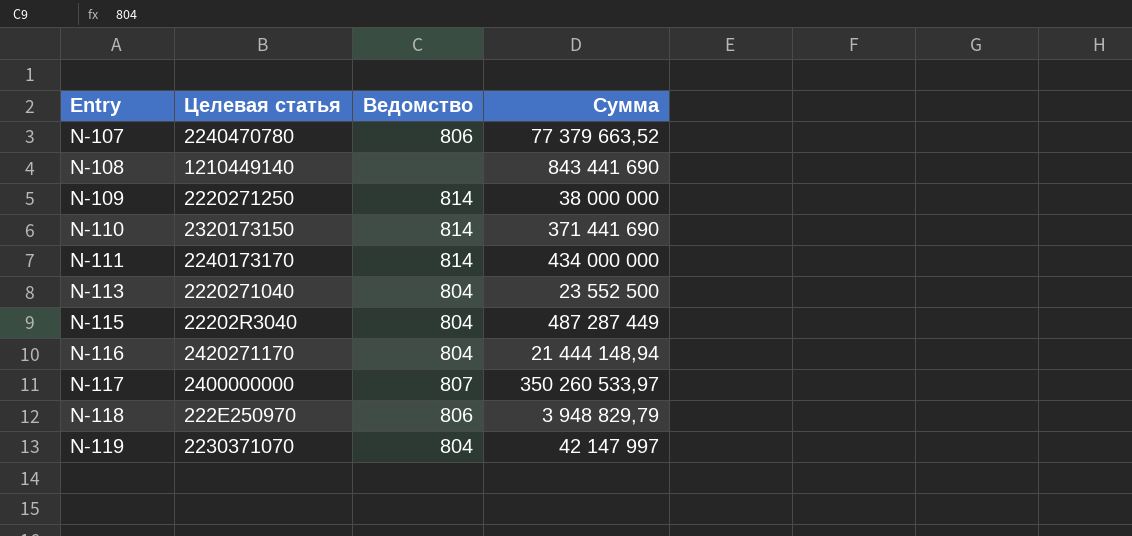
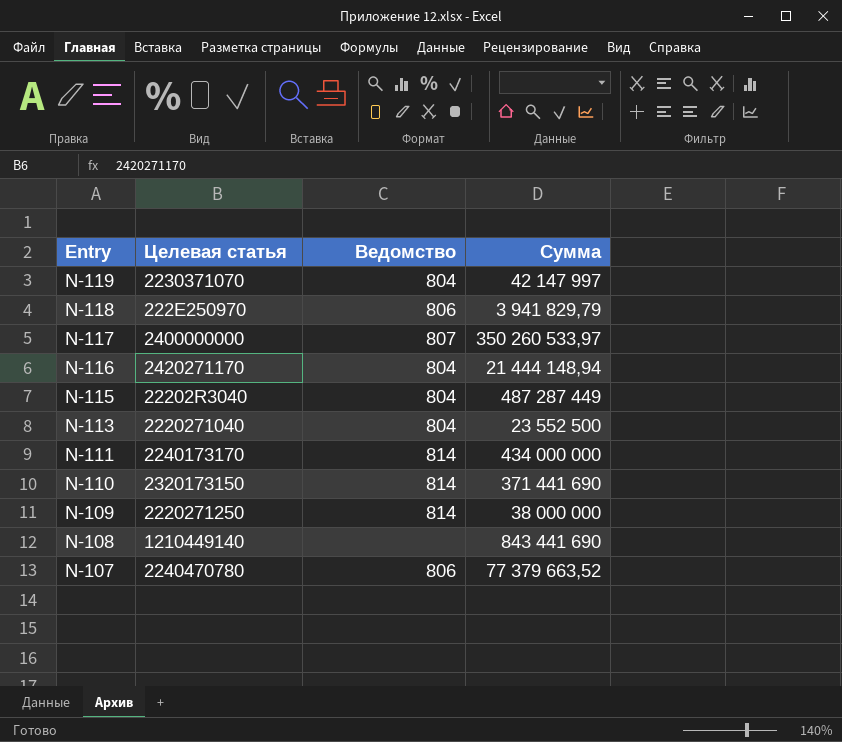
row order: Entry ascending -> Entry descending
N-118 | Сумма: 3 948 829,79 -> 3 941 829,79

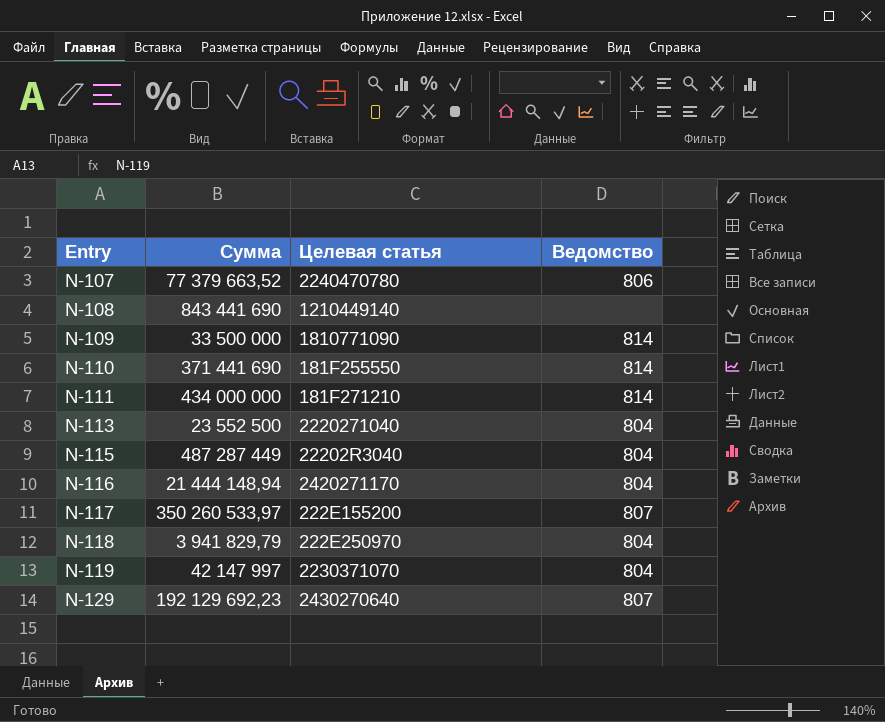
row order: Entry descending -> Entry ascending
column Сумма | position: 4 -> 2
N-109 | Сумма: 38 000 000 -> 33 500 000
N-109 | Целевая статья: 2220271250 -> 1810771090
N-110 | Целевая статья: 2320173150 -> 181F255550
N-111 | Целевая статья: 2240173170 -> 181F271210
N-117 | Целевая статья: 2400000000 -> 222E155200
N-118 | Ведомство: 806 -> 804
row N-129: none -> 192 129 692,23 | 2430270640 | 807

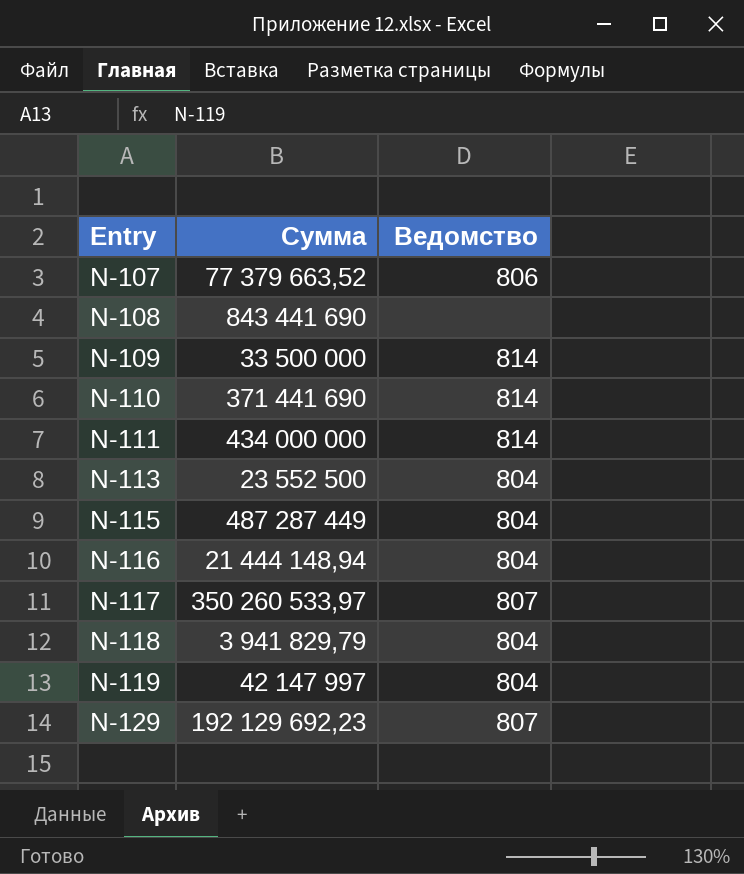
column Целевая статья | position: 3 -> none

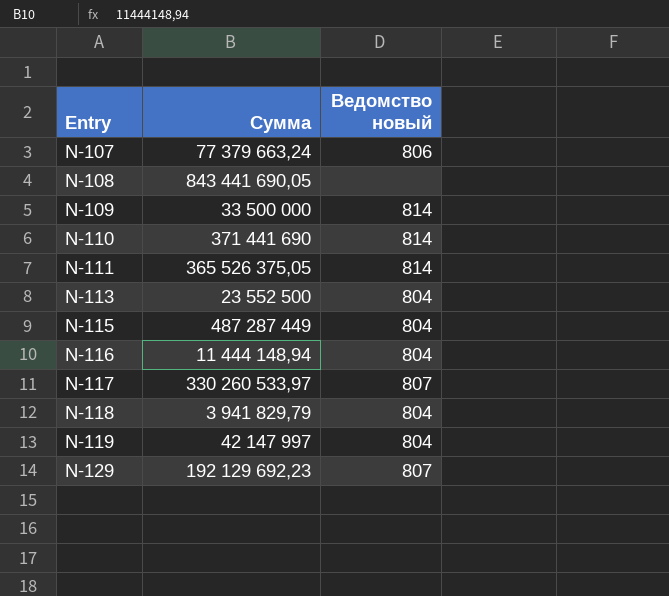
column name: Ведомство -> Ведомство новый
N-107 | Сумма: 77 379 663,52 -> 77 379 663,24
N-108 | Сумма: 843 441 690 -> 843 441 690,05
N-111 | Сумма: 434 000 000 -> 365 526 375,05
N-116 | Сумма: 21 444 148,94 -> 11 444 148,94
N-117 | Сумма: 350 260 533,97 -> 330 260 533,97

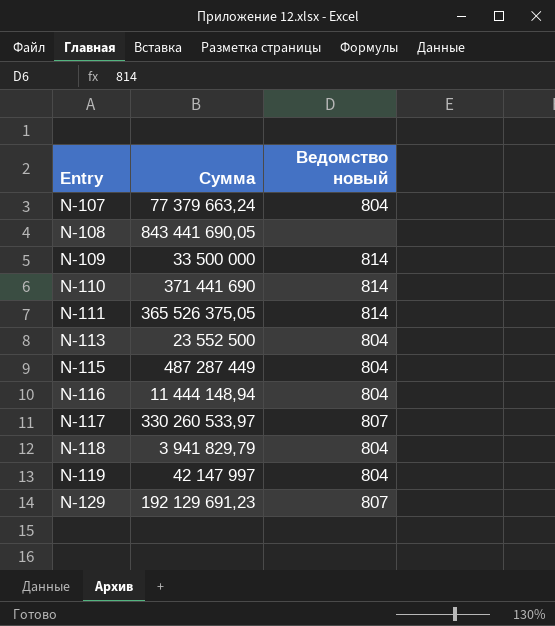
N-107 | Ведомство новый: 806 -> 804
N-129 | Сумма: 192 129 692,23 -> 192 129 691,23

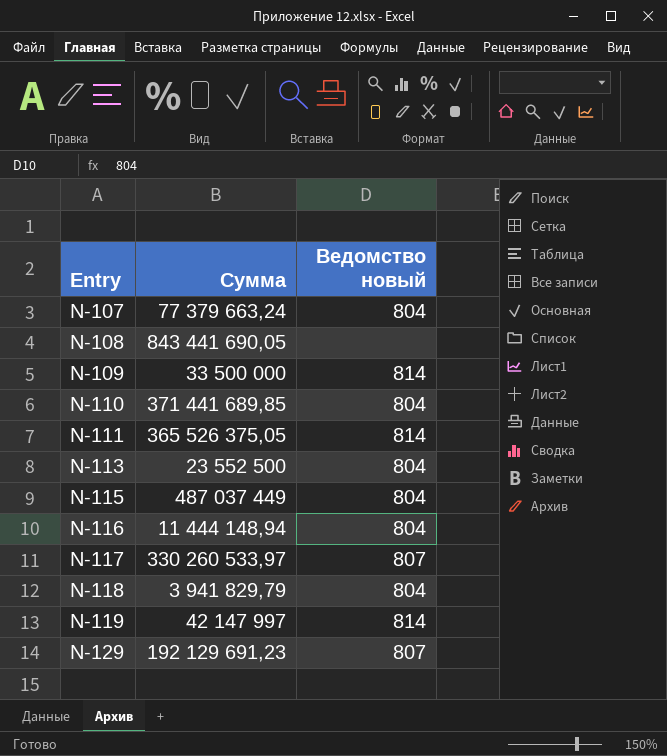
N-110 | Сумма: 371 441 690 -> 371 441 689,85
N-110 | Ведомство новый: 814 -> 804
N-115 | Сумма: 487 287 449 -> 487 037 449
N-119 | Ведомство новый: 804 -> 814

